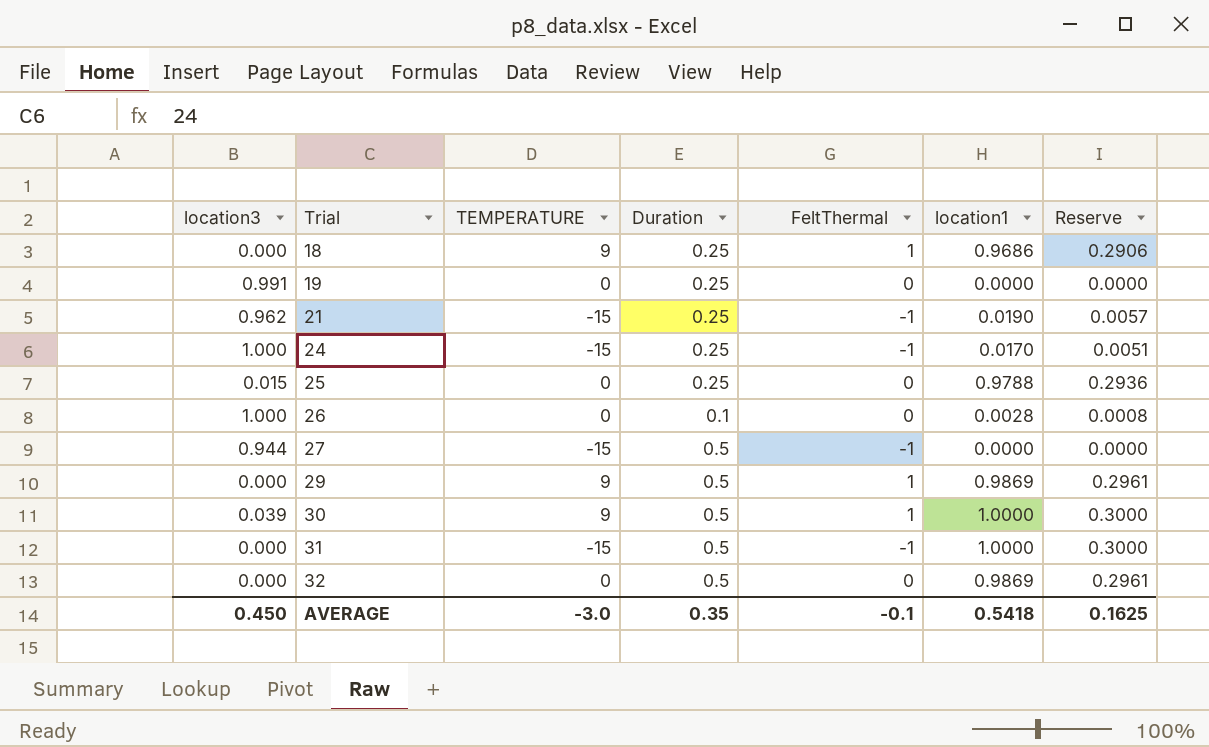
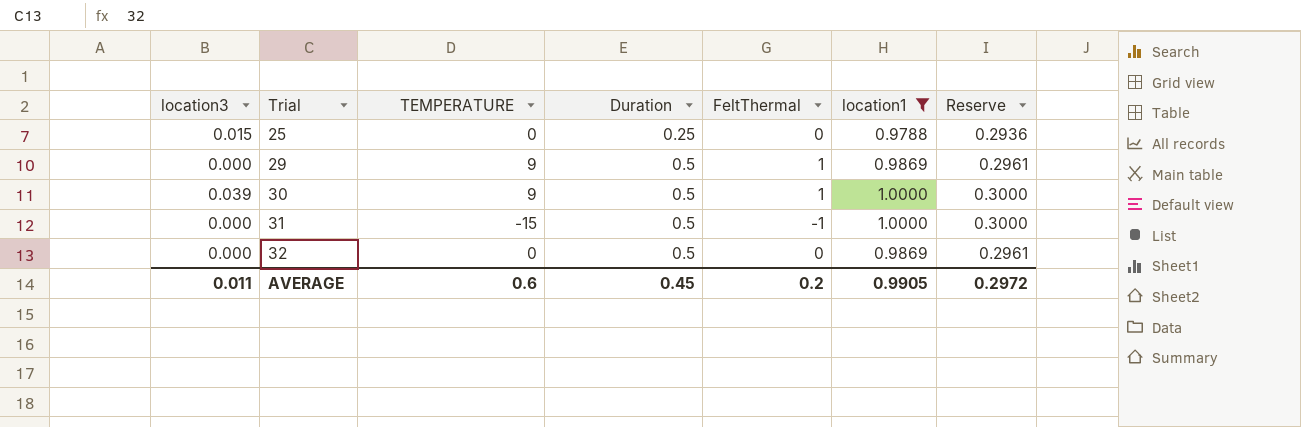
filter: none -> location1 >= 0.9788
AVERAGE | location3: 0.450 -> 0.011
AVERAGE | TEMPERATURE: -3.0 -> 0.6
AVERAGE | Duration: 0.35 -> 0.45
AVERAGE | FeltThermal: -0.1 -> 0.2
AVERAGE | location1: 0.5418 -> 0.9905
AVERAGE | Reserve: 0.1625 -> 0.2972

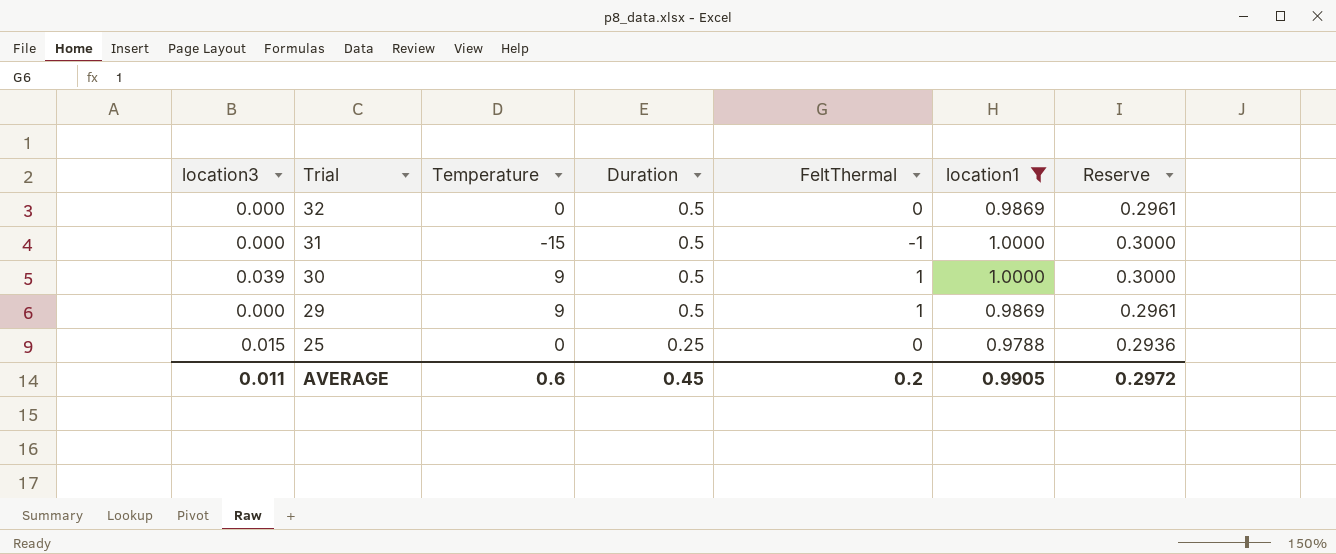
row order: Trial ascending -> Trial descending
column name: TEMPERATURE -> Temperature

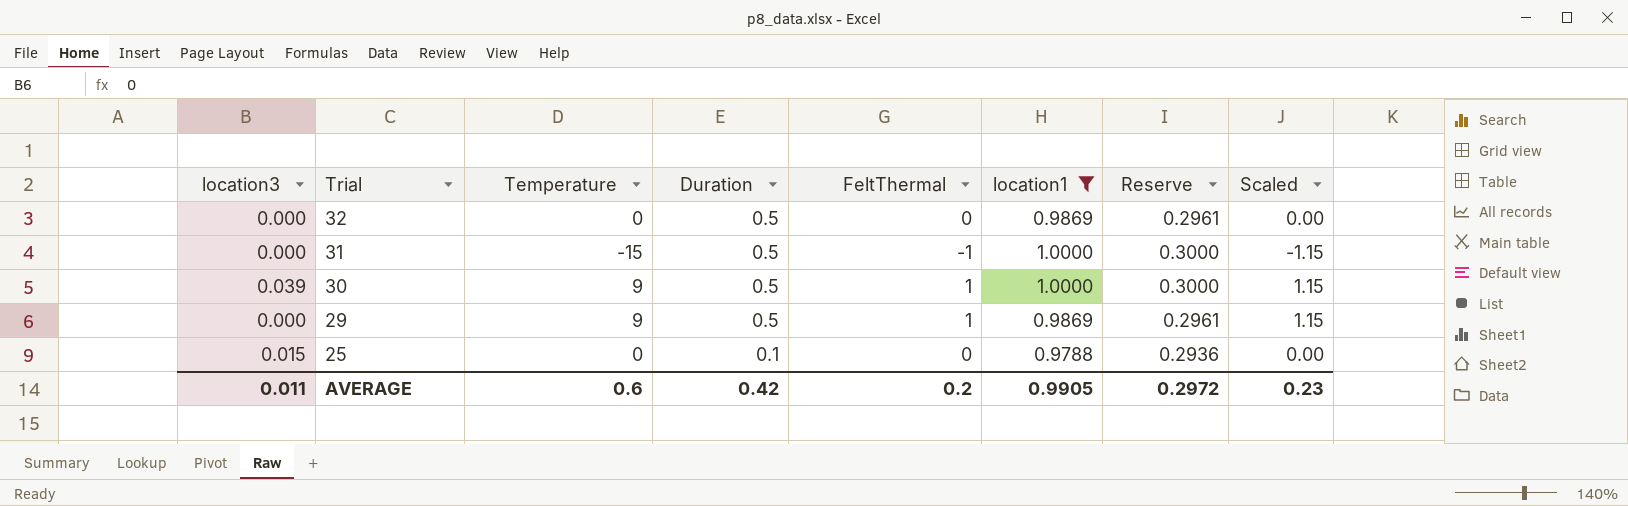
column Scaled | formula: none -> [FeltThermal] * 1.15
25 | Duration: 0.25 -> 0.1
AVERAGE | Duration: 0.45 -> 0.42

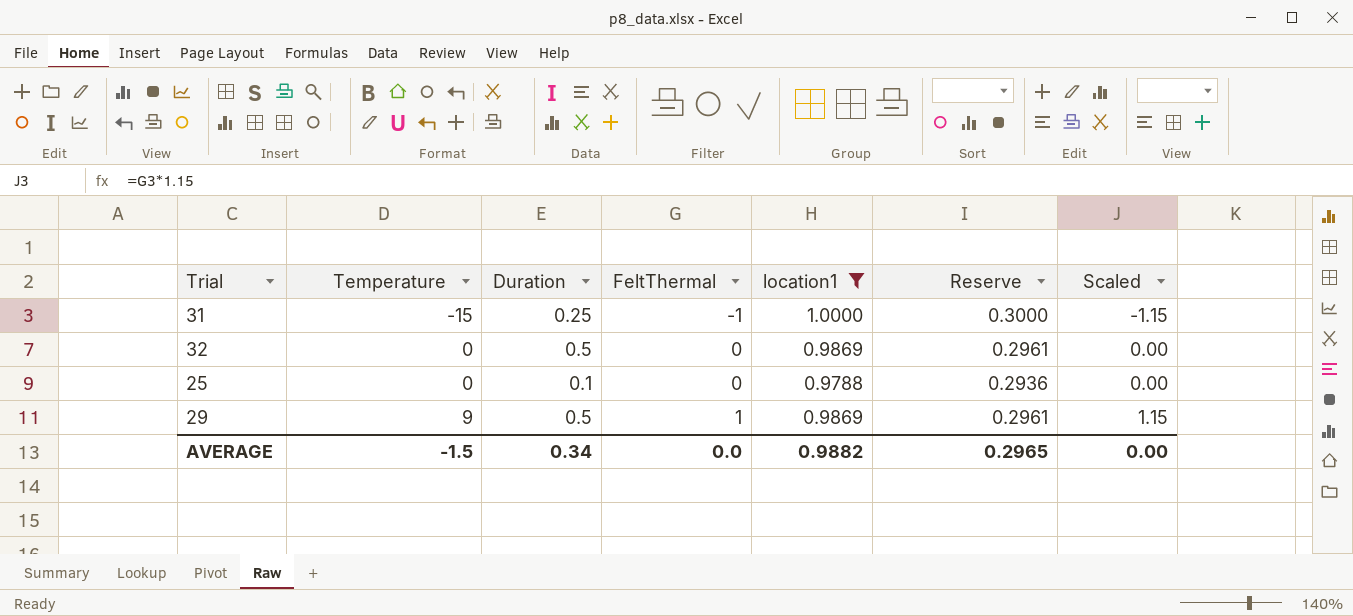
row order: Trial descending -> Temperature ascending
column location3 | position: 1 -> none
row 30: 0.039 | 9 | 0.5 | 1 | 1.0000 | 0.3000 | 1.15 -> none
31 | Duration: 0.5 -> 0.25
AVERAGE | Temperature: 0.6 -> -1.5
AVERAGE | Duration: 0.42 -> 0.34
AVERAGE | FeltThermal: 0.2 -> 0.0
AVERAGE | location1: 0.9905 -> 0.9882
AVERAGE | Reserve: 0.2972 -> 0.2965
AVERAGE | Scaled: 0.23 -> 0.00

